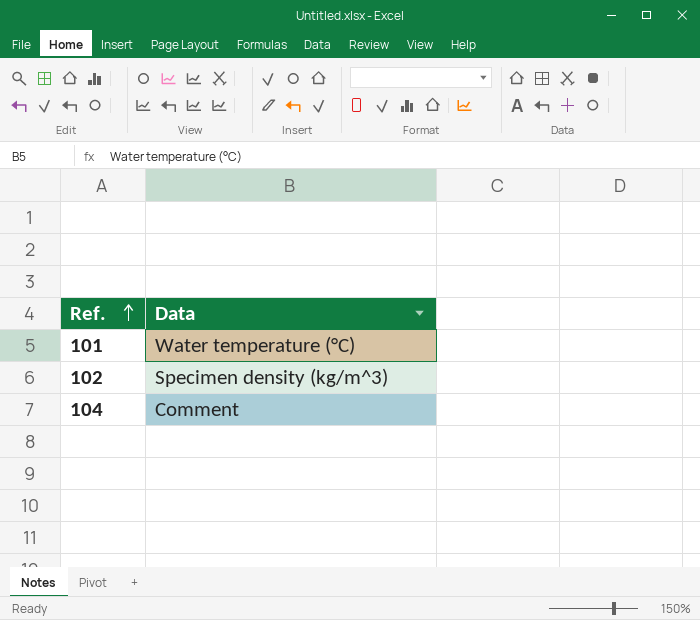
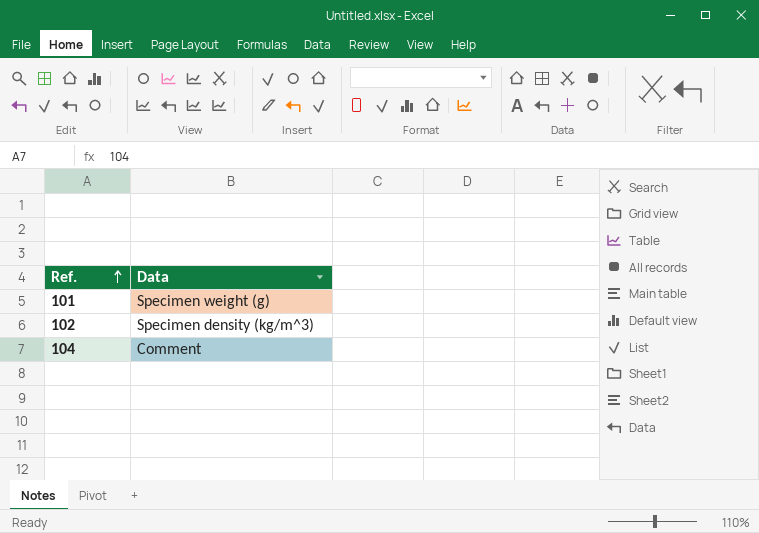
101 | Data: Water temperature (°C) -> Specimen weight (g)

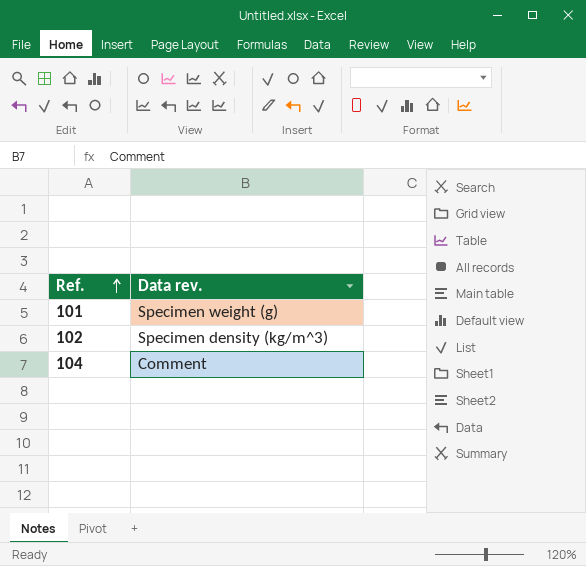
column name: Data -> Data rev.

